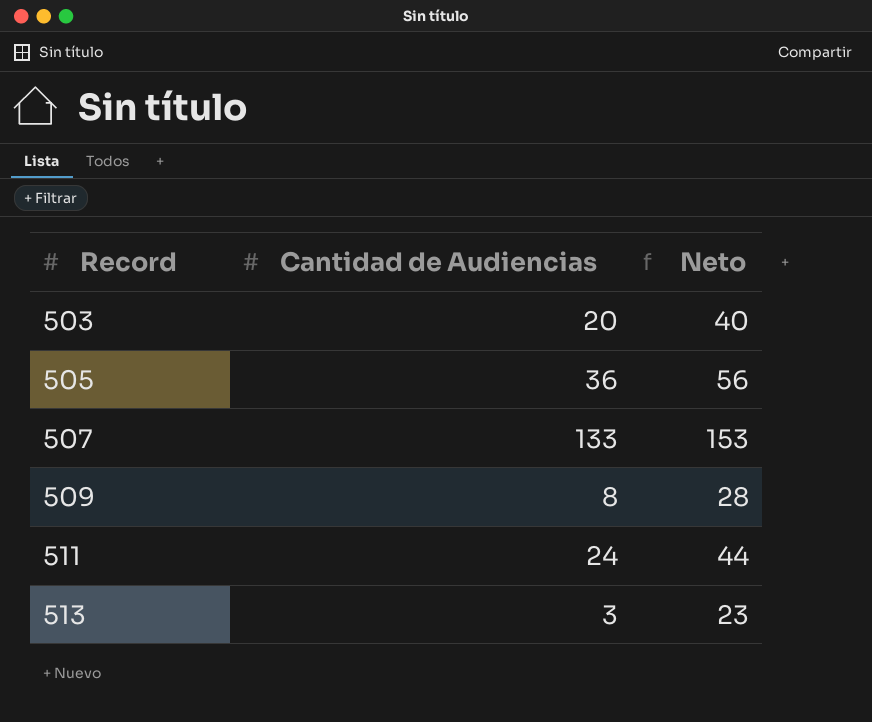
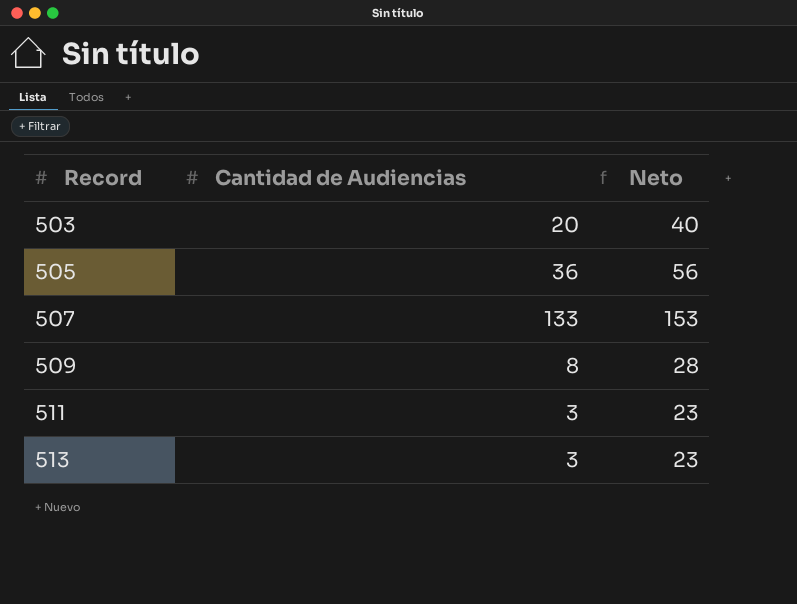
511 | Cantidad de Audiencias: 24 -> 3
511 | Neto: 44 -> 23

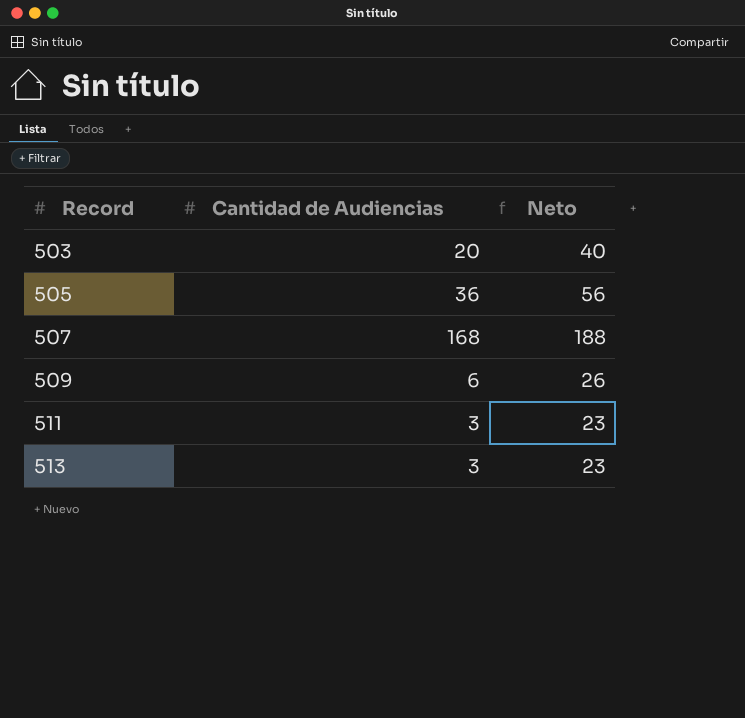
507 | Cantidad de Audiencias: 133 -> 168
507 | Neto: 153 -> 188
509 | Cantidad de Audiencias: 8 -> 6
509 | Neto: 28 -> 26

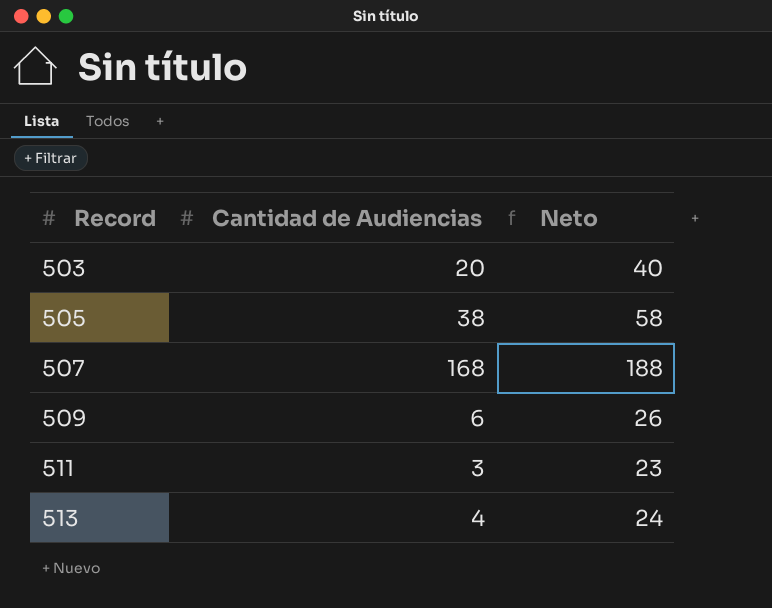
505 | Cantidad de Audiencias: 36 -> 38
505 | Neto: 56 -> 58
513 | Cantidad de Audiencias: 3 -> 4
513 | Neto: 23 -> 24

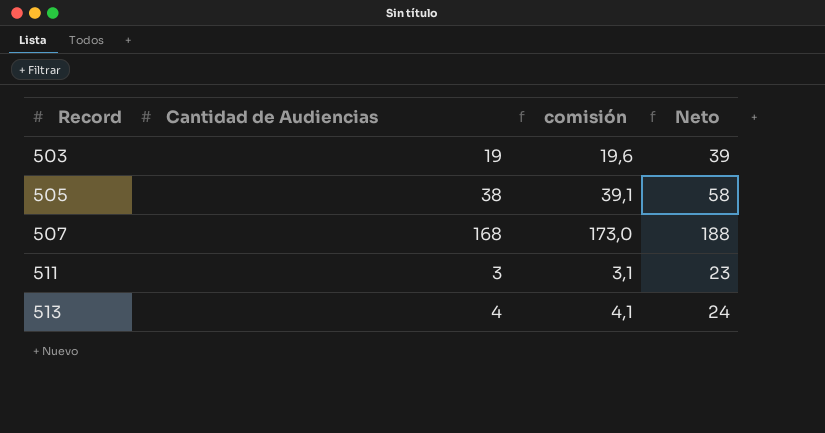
column comisión | formula: none -> [Cantidad de Audiencias] * 1,03
row 509: 6 | 26 -> none
503 | Cantidad de Audiencias: 20 -> 19
503 | Neto: 40 -> 39

